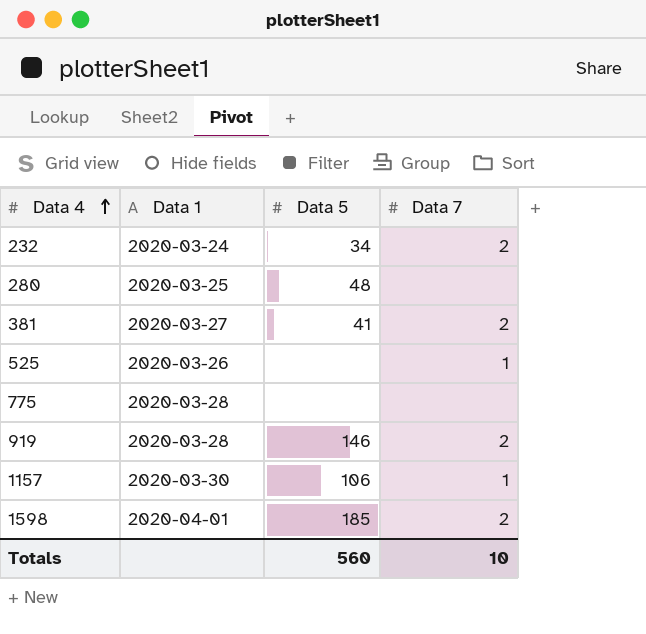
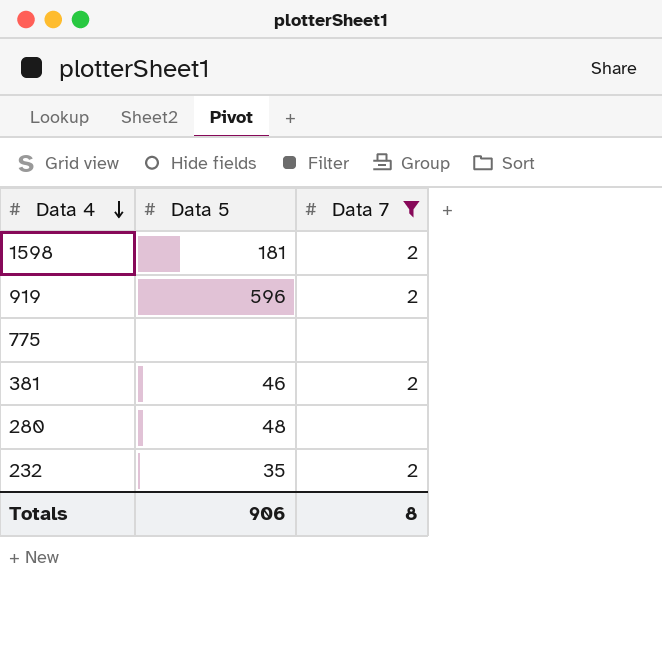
filter: none -> Data 7 != 1
row order: Data 4 ascending -> Data 4 descending
column Data 1 | position: 2 -> none
1598 | Data 5: 185 -> 181
919 | Data 5: 146 -> 596
381 | Data 5: 41 -> 46
232 | Data 5: 34 -> 35
Totals | Data 5: 560 -> 906
Totals | Data 7: 10 -> 8

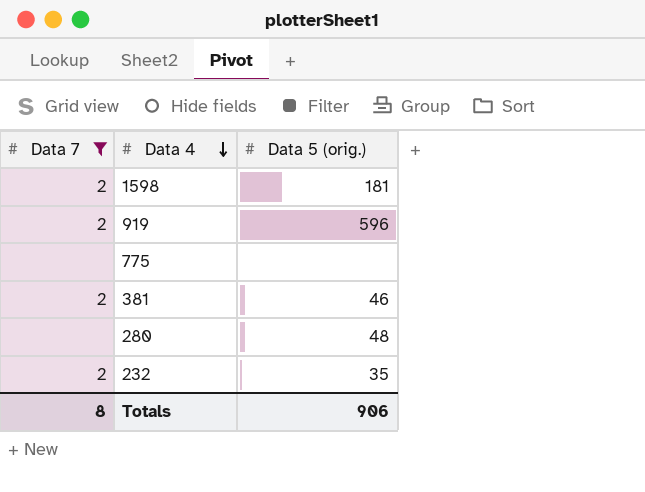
column Data 7 | position: 3 -> 1
column name: Data 5 -> Data 5 (orig.)

